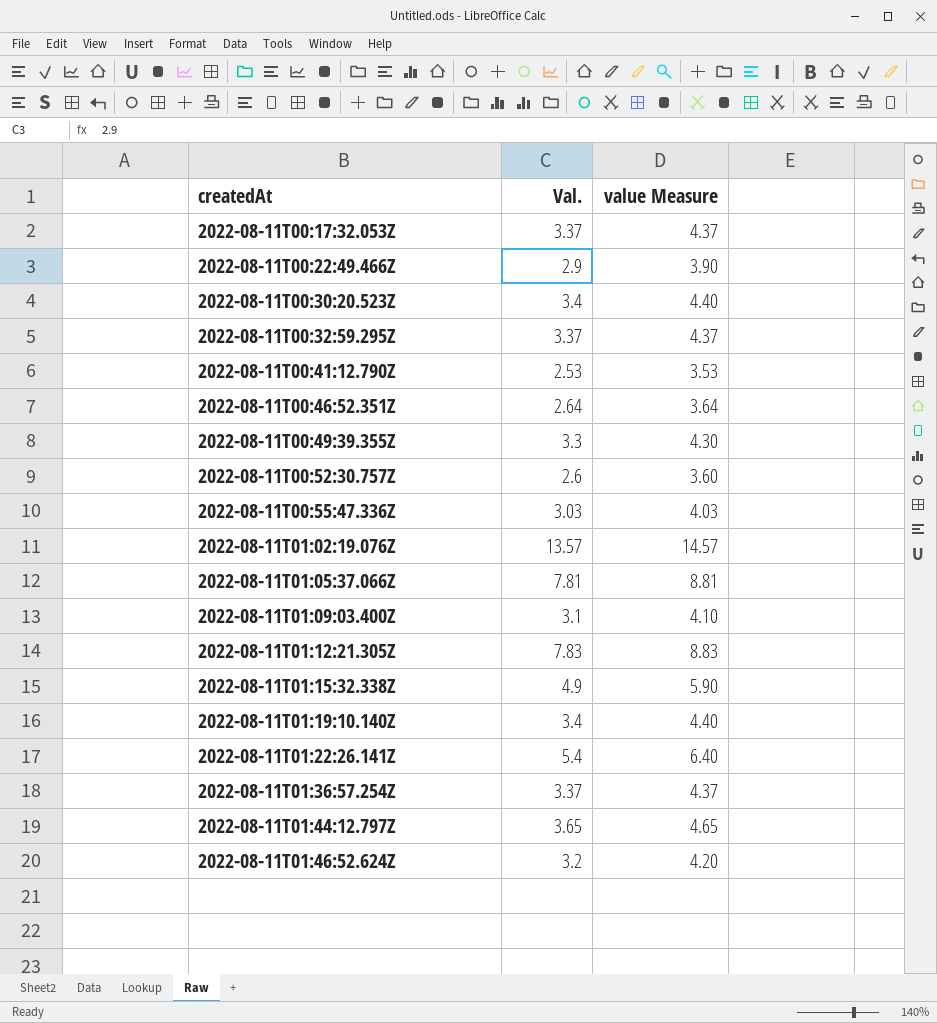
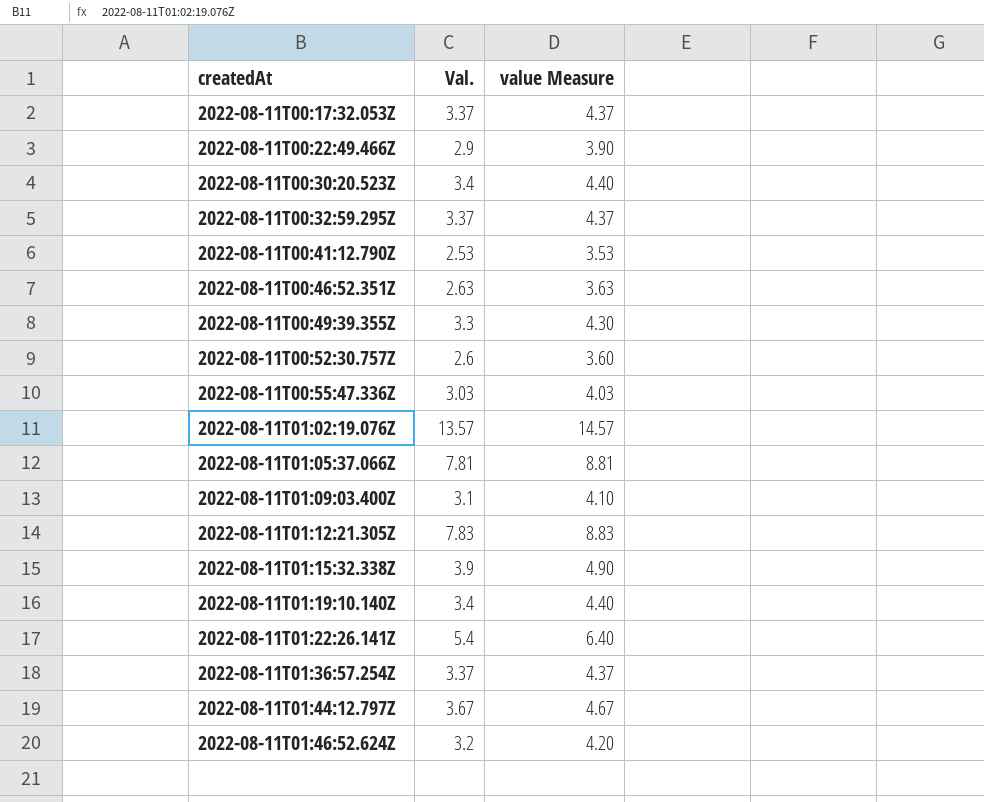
2022-08-11T00:46:52.351Z | Val.: 2.64 -> 2.63
2022-08-11T00:46:52.351Z | value Measure: 3.64 -> 3.63
2022-08-11T01:15:32.338Z | Val.: 4.9 -> 3.9
2022-08-11T01:15:32.338Z | value Measure: 5.90 -> 4.90
2022-08-11T01:44:12.797Z | Val.: 3.65 -> 3.67
2022-08-11T01:44:12.797Z | value Measure: 4.65 -> 4.67

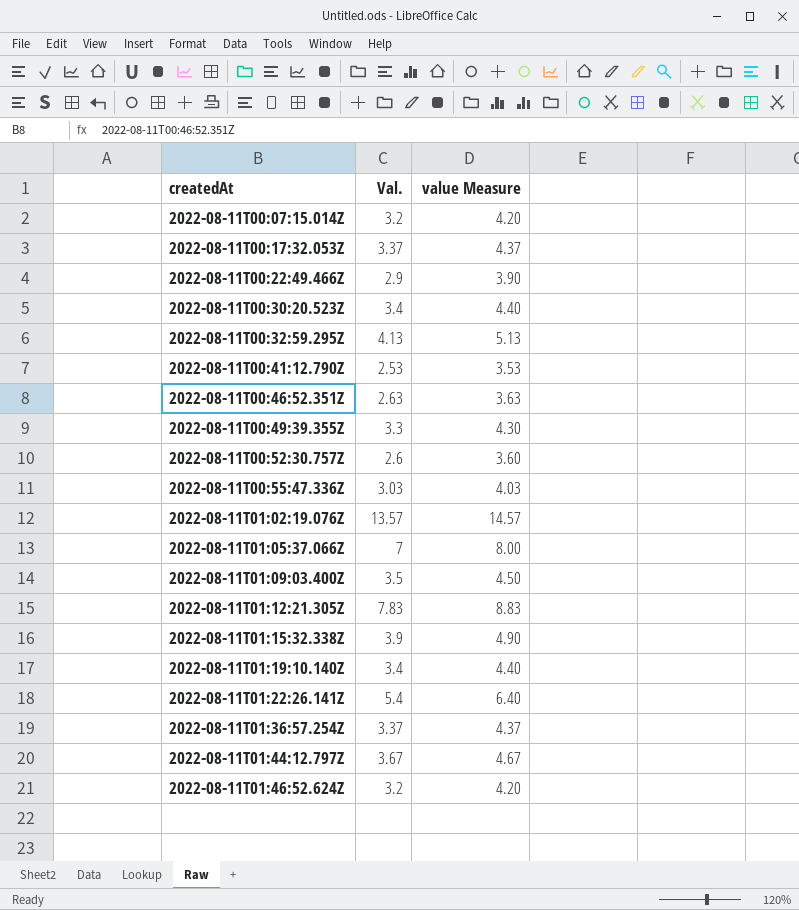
row 2022-08-11T00:07:15.014Z: none -> 3.2 | 4.20
2022-08-11T00:32:59.295Z | Val.: 3.37 -> 4.13
2022-08-11T00:32:59.295Z | value Measure: 4.37 -> 5.13
2022-08-11T01:05:37.066Z | Val.: 7.81 -> 7
2022-08-11T01:05:37.066Z | value Measure: 8.81 -> 8.00
2022-08-11T01:09:03.400Z | Val.: 3.1 -> 3.5
2022-08-11T01:09:03.400Z | value Measure: 4.10 -> 4.50

